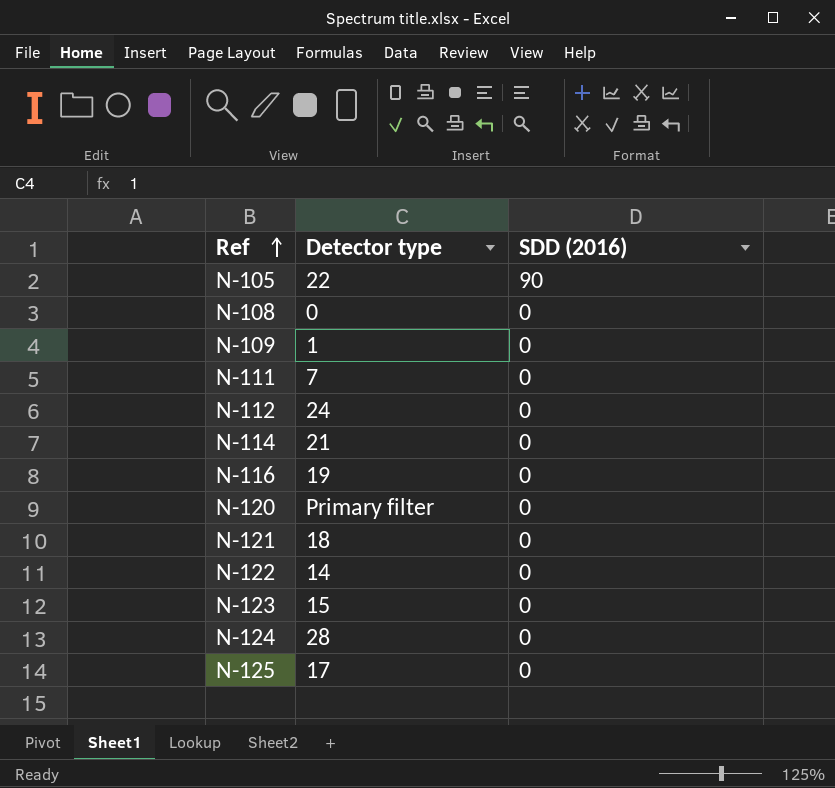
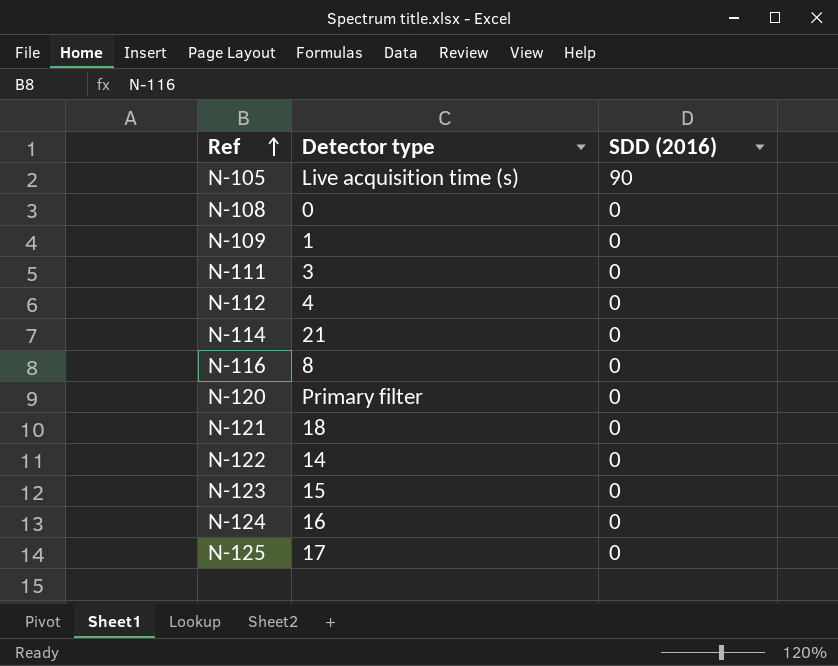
N-105 | Detector type: 22 -> Live acquisition time (s)
N-111 | Detector type: 7 -> 3
N-112 | Detector type: 24 -> 4
N-116 | Detector type: 19 -> 8
N-124 | Detector type: 28 -> 16

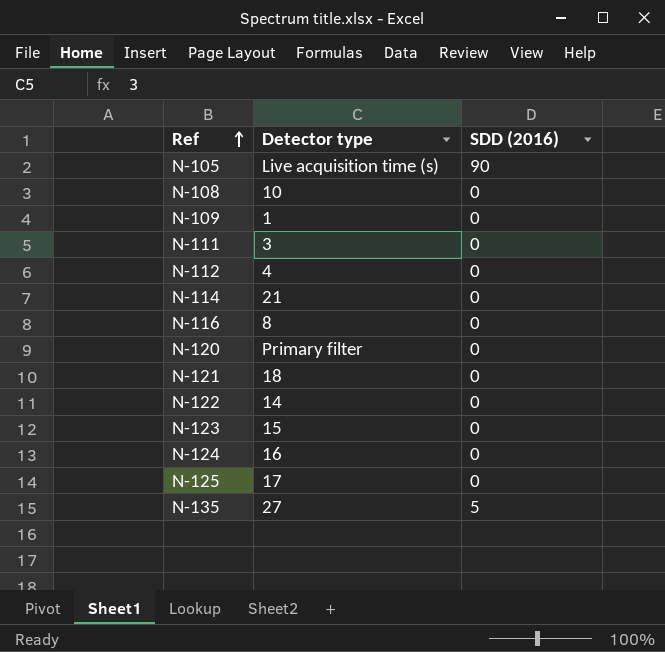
N-108 | Detector type: 0 -> 10
row N-135: none -> 27 | 5

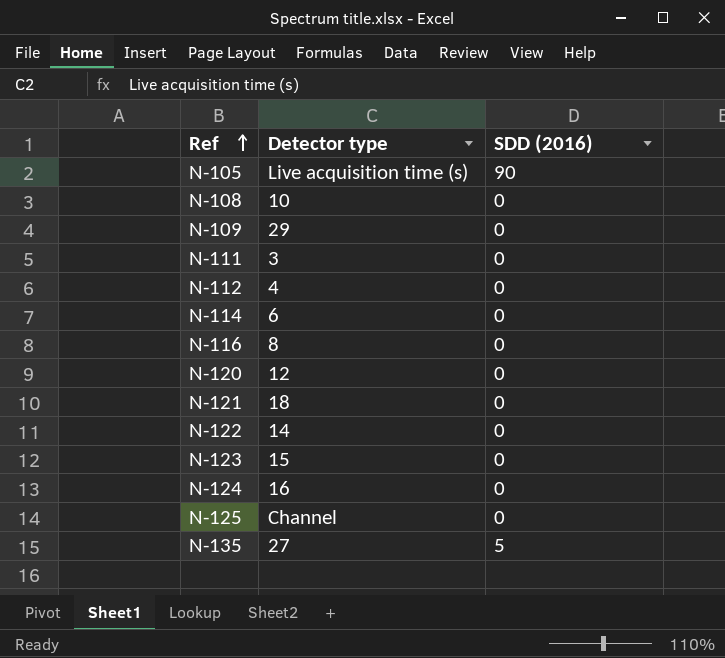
N-109 | Detector type: 1 -> 29
N-114 | Detector type: 21 -> 6
N-120 | Detector type: Primary filter -> 12
N-125 | Detector type: 17 -> Channel

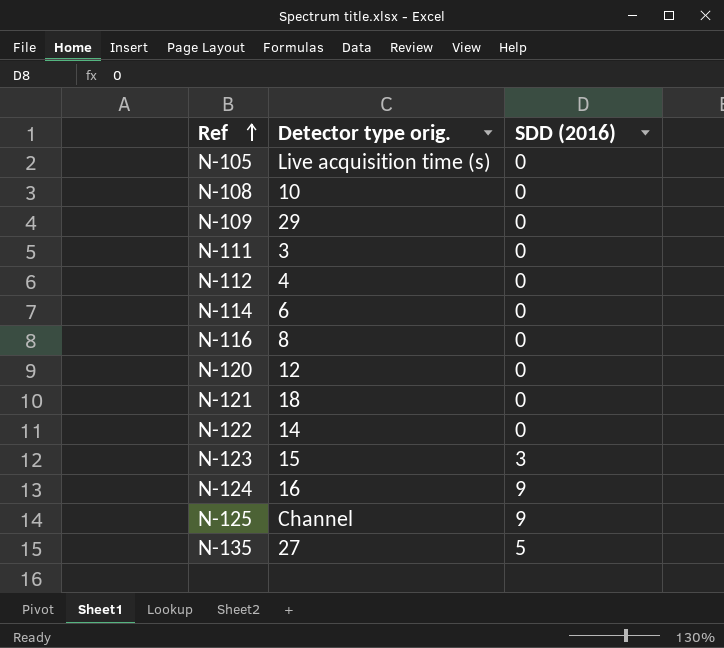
column name: Detector type -> Detector type orig.
N-105 | SDD (2016): 90 -> 0
N-123 | SDD (2016): 0 -> 3
N-124 | SDD (2016): 0 -> 9
N-125 | SDD (2016): 0 -> 9

